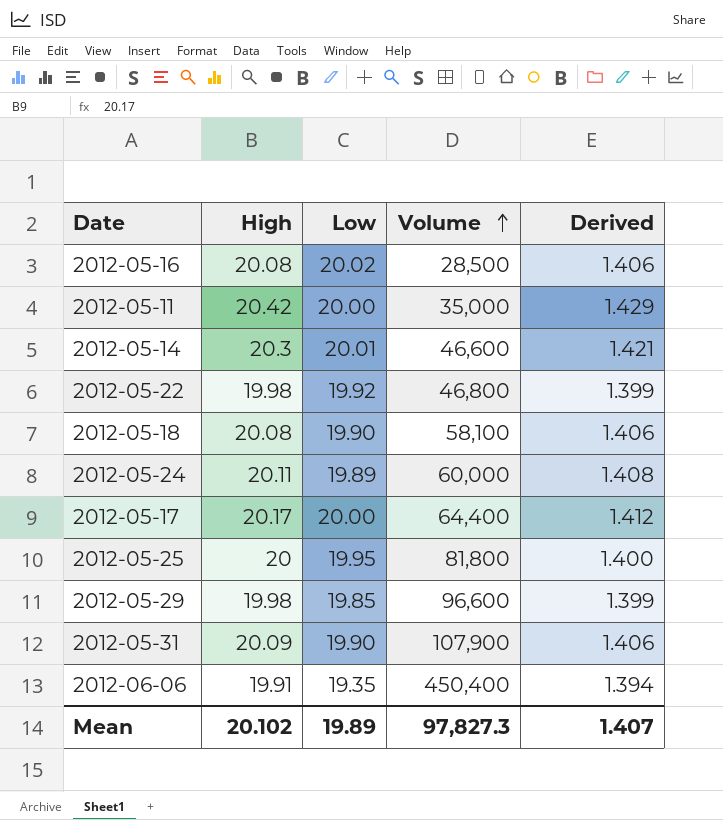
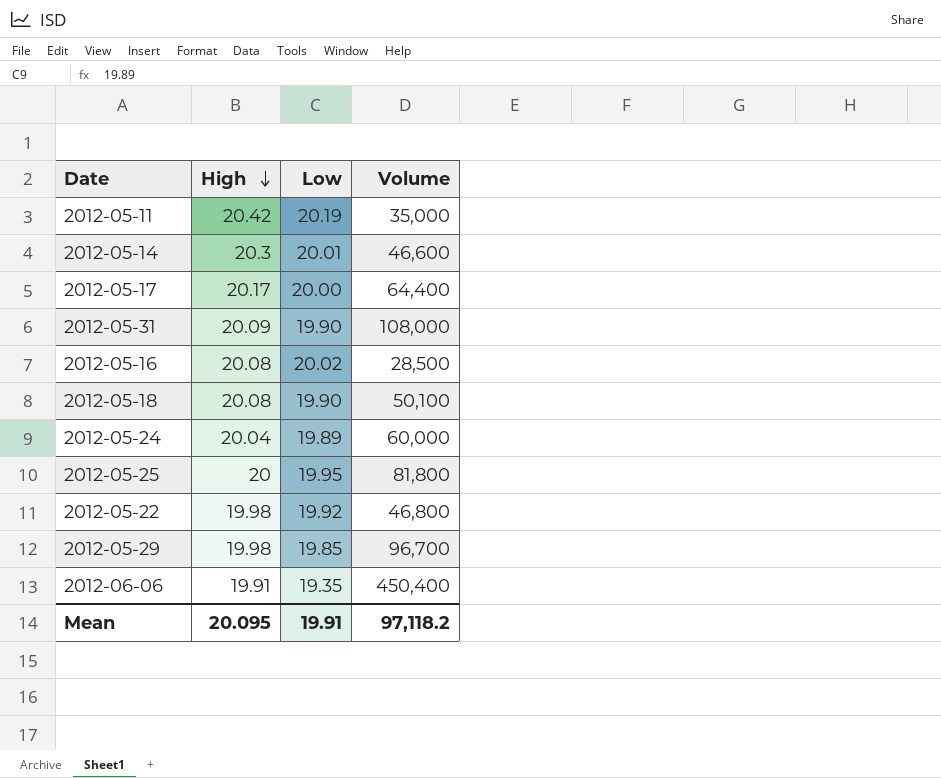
row order: Volume ascending -> High descending
column Derived | formula: [High] * 0.07 -> none
2012-05-11 | Low: 20.00 -> 20.19
2012-05-31 | Volume: 107,900 -> 108,000
2012-05-18 | Volume: 58,100 -> 50,100
2012-05-24 | High: 20.11 -> 20.04
2012-05-29 | Volume: 96,600 -> 96,700
Mean | High: 20.102 -> 20.095
Mean | Low: 19.89 -> 19.91
Mean | Volume: 97,827.3 -> 97,118.2

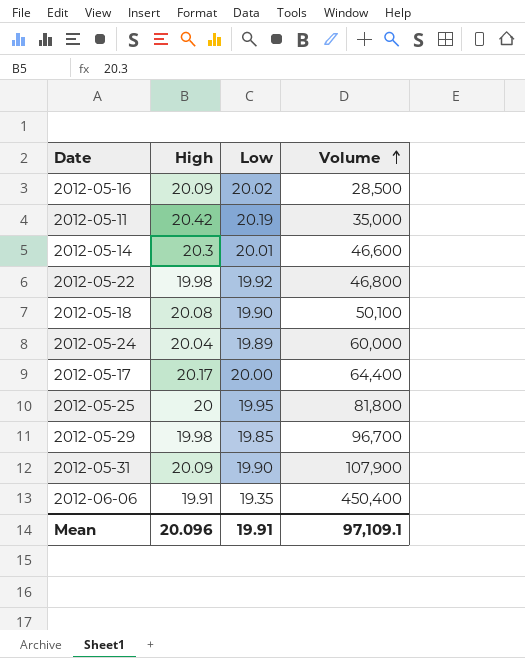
row order: High descending -> Volume ascending
2012-05-16 | High: 20.08 -> 20.09
2012-05-31 | Volume: 108,000 -> 107,900
Mean | High: 20.095 -> 20.096
Mean | Volume: 97,118.2 -> 97,109.1

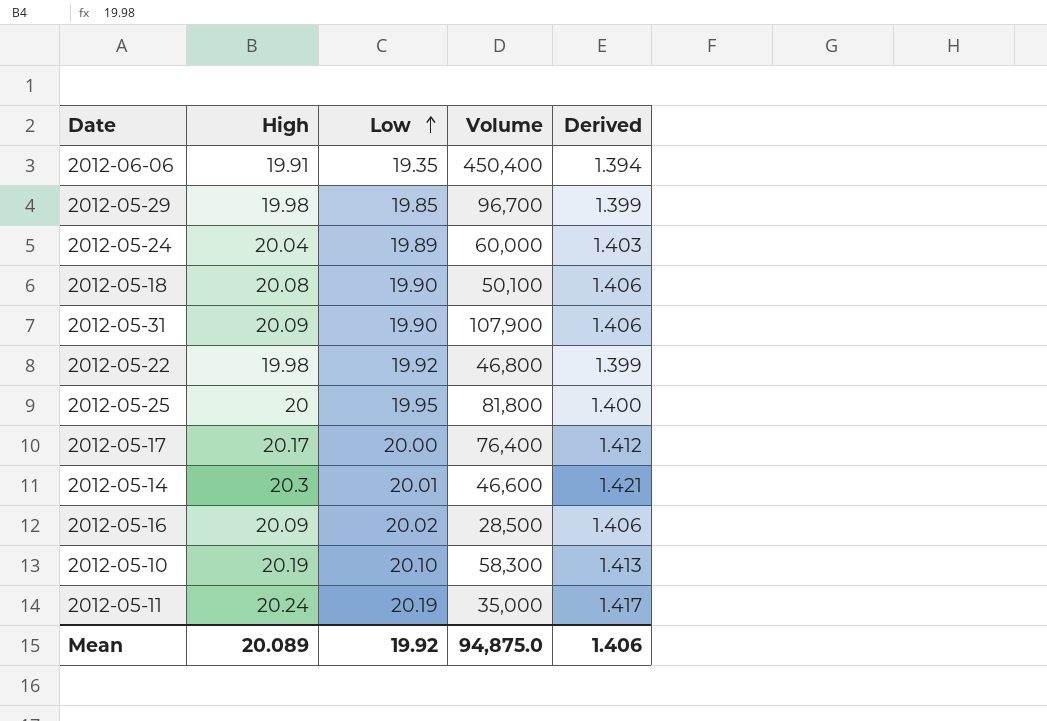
row order: Volume ascending -> Low ascending
column Derived | formula: none -> [High] * 0.07
2012-05-17 | Volume: 64,400 -> 76,400
row 2012-05-10: none -> 20.19 | 20.10 | 58,300 | 1.413
2012-05-11 | High: 20.42 -> 20.24
Mean | High: 20.096 -> 20.089
Mean | Low: 19.91 -> 19.92
Mean | Volume: 97,109.1 -> 94,875.0

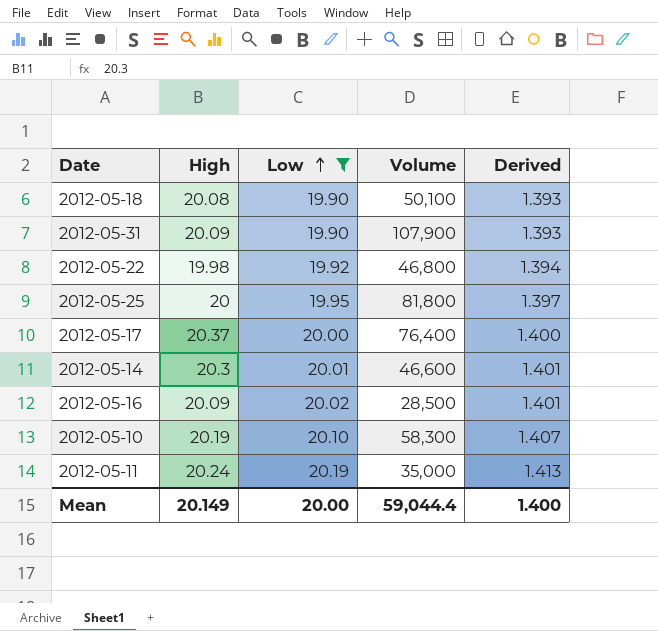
filter: none -> Low >= 19.90
column Derived | formula: [High] * 0.07 -> [Low] * 0.07
2012-05-17 | High: 20.17 -> 20.37
Mean | High: 20.089 -> 20.149
Mean | Low: 19.92 -> 20.00
Mean | Volume: 94,875.0 -> 59,044.4
Mean | Derived: 1.406 -> 1.400

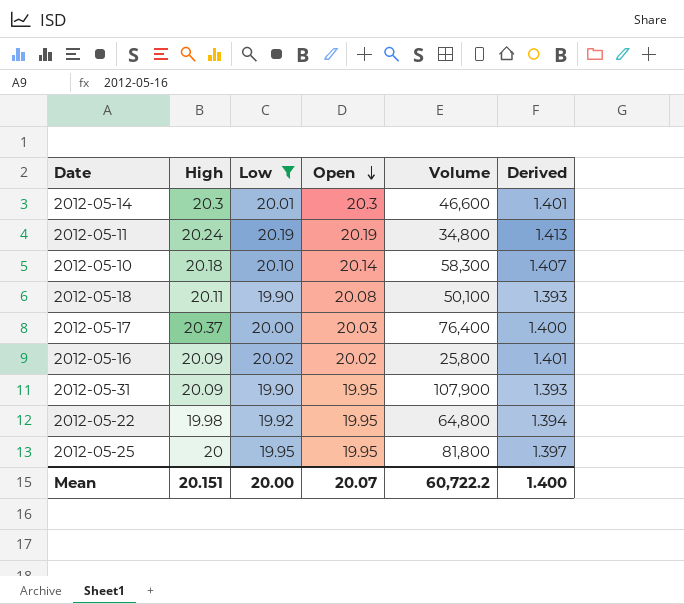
row order: Low ascending -> Open descending
column Open | position: none -> 4
2012-05-11 | Volume: 35,000 -> 34,800
2012-05-10 | High: 20.19 -> 20.18
2012-05-18 | High: 20.08 -> 20.11
2012-05-16 | Volume: 28,500 -> 25,800
2012-05-22 | Volume: 46,800 -> 64,800
Mean | High: 20.149 -> 20.151
Mean | Volume: 59,044.4 -> 60,722.2

